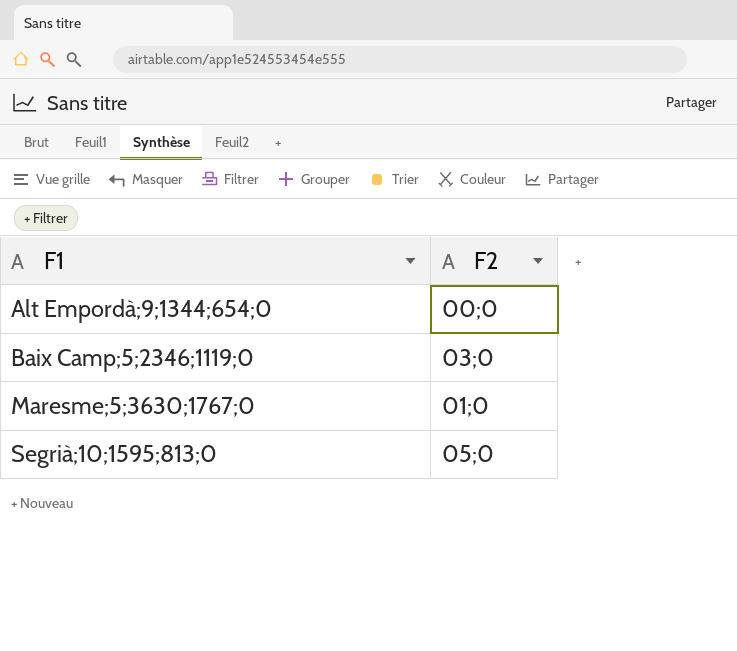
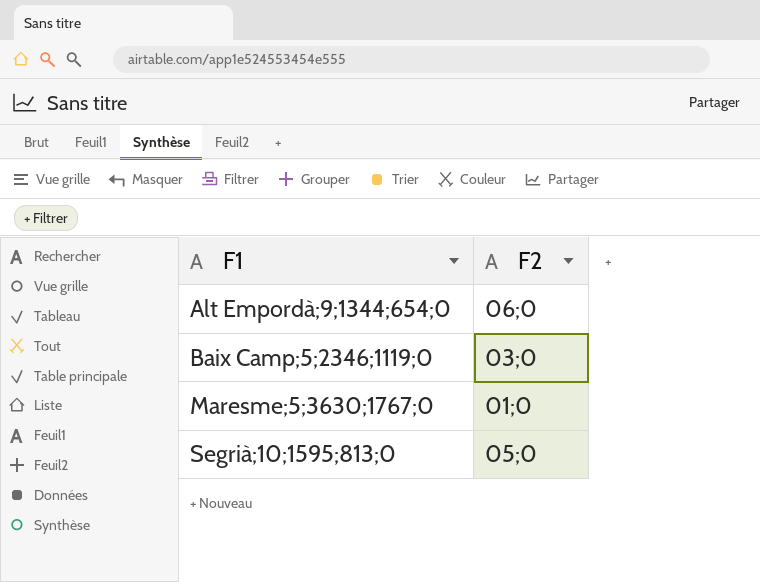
Alt Empordà;9;1344;654;0 | F2: 00;0 -> 06;0

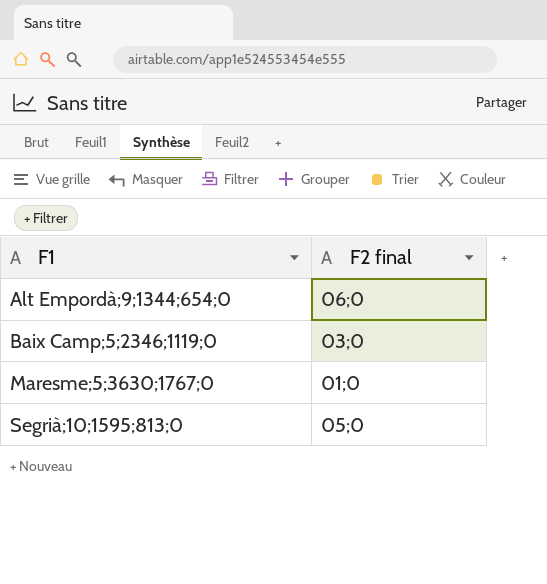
column name: F2 -> F2 final

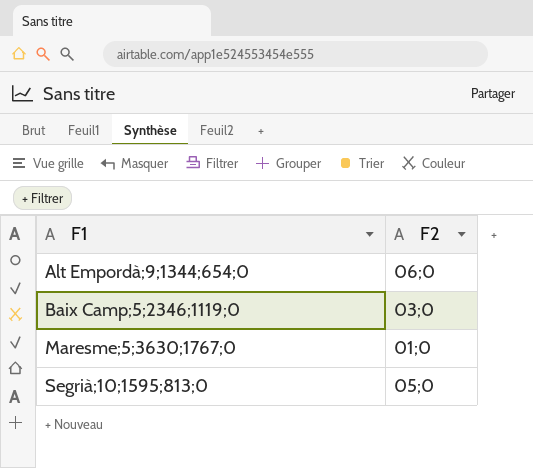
column name: F2 final -> F2

